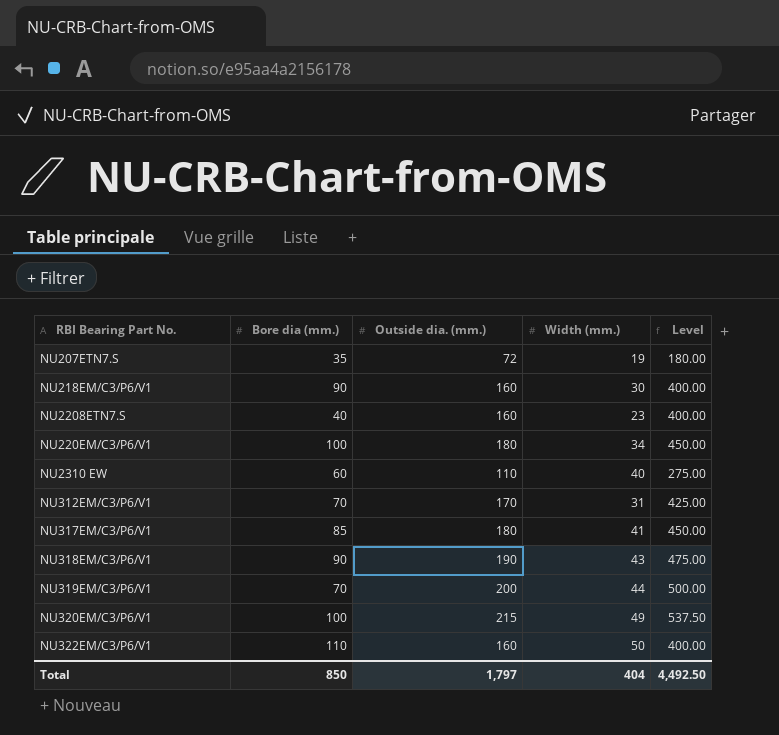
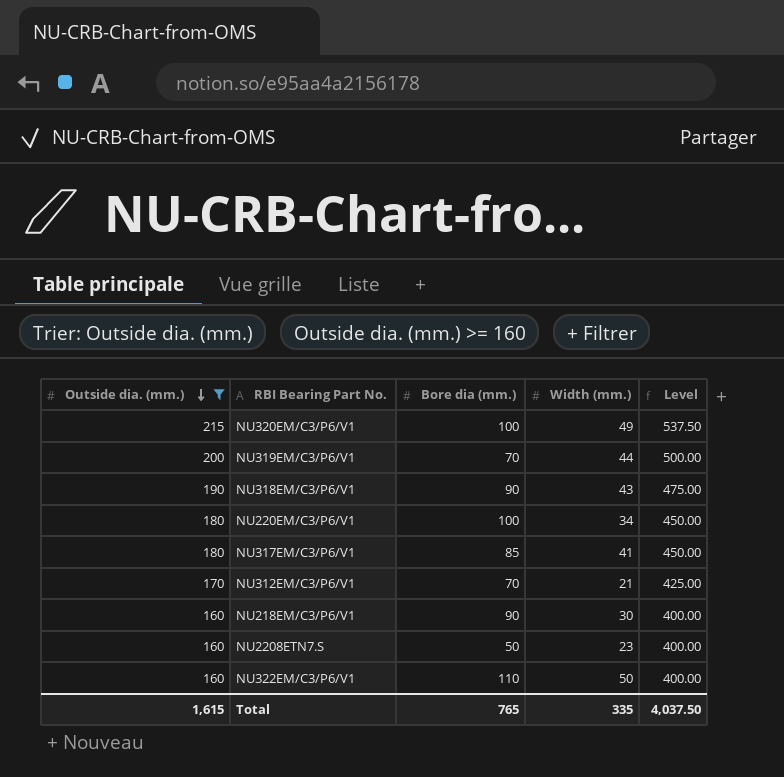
filter: none -> Outside dia. (mm.) >= 160
row order: none -> Outside dia. (mm.) descending
column Outside dia. (mm.) | position: 3 -> 1
NU312EM/C3/P6/V1 | Width (mm.): 31 -> 21
NU2208ETN7.S | Bore dia (mm.): 40 -> 50
Total | Outside dia. (mm.): 1,797 -> 1,615
Total | Bore dia (mm.): 850 -> 765
Total | Width (mm.): 404 -> 335
Total | Level: 4,492.50 -> 4,037.50

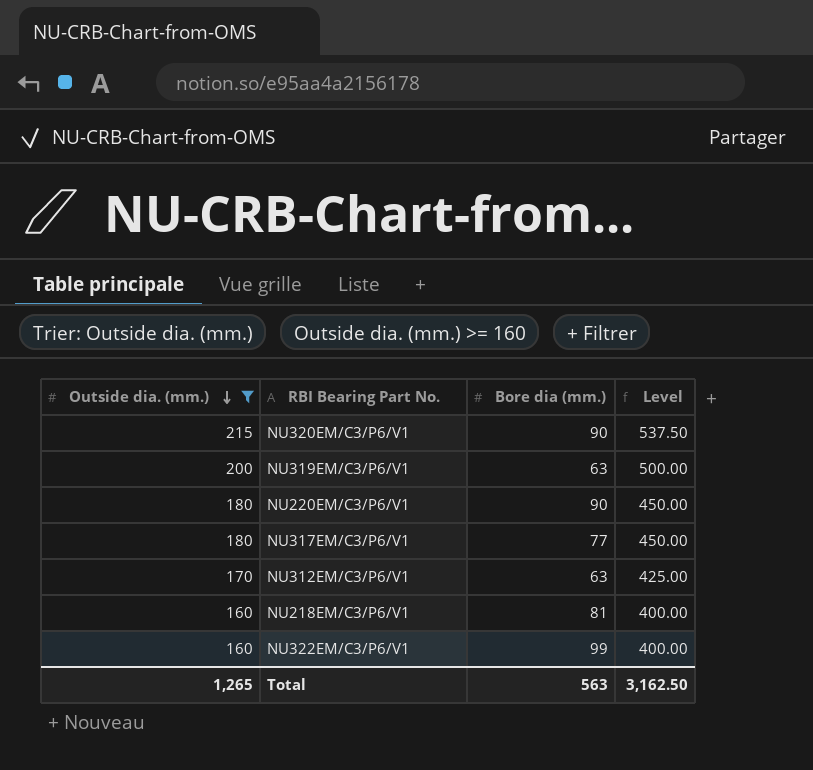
column Width (mm.) | position: 4 -> none
row NU318EM/C3/P6/V1: 190 | 90 | 43 | 475.00 -> none
row NU2208ETN7.S: 160 | 50 | 23 | 400.00 -> none
NU320EM/C3/P6/V1 | Bore dia (mm.): 100 -> 90
NU319EM/C3/P6/V1 | Bore dia (mm.): 70 -> 63
NU220EM/C3/P6/V1 | Bore dia (mm.): 100 -> 90
NU317EM/C3/P6/V1 | Bore dia (mm.): 85 -> 77
NU312EM/C3/P6/V1 | Bore dia (mm.): 70 -> 63
NU218EM/C3/P6/V1 | Bore dia (mm.): 90 -> 81
NU322EM/C3/P6/V1 | Bore dia (mm.): 110 -> 99
Total | Outside dia. (mm.): 1,615 -> 1,265
Total | Bore dia (mm.): 765 -> 563
Total | Level: 4,037.50 -> 3,162.50

